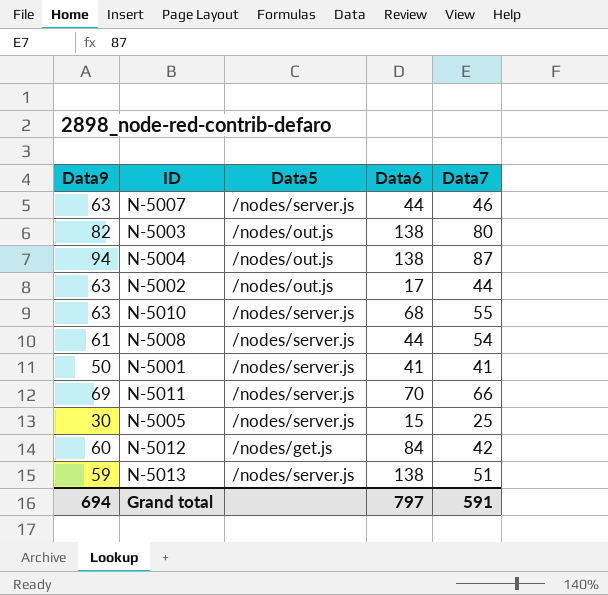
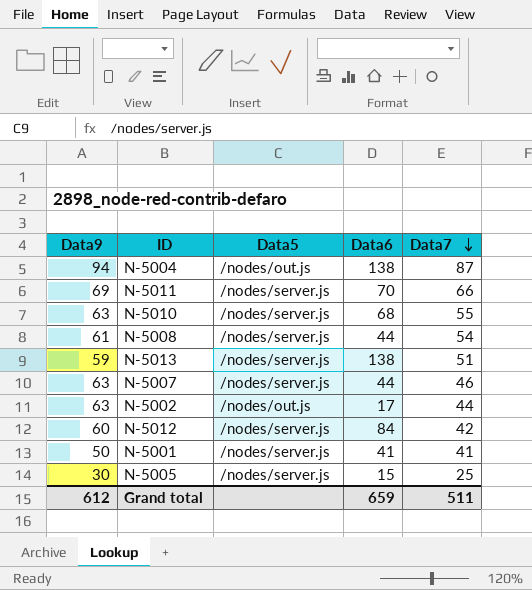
row order: none -> Data7 descending
row N-5003: 82 | /nodes/out.js | 138 | 80 -> none
N-5012 | Data5: /nodes/get.js -> /nodes/server.js
Grand total | Data9: 694 -> 612
Grand total | Data6: 797 -> 659
Grand total | Data7: 591 -> 511

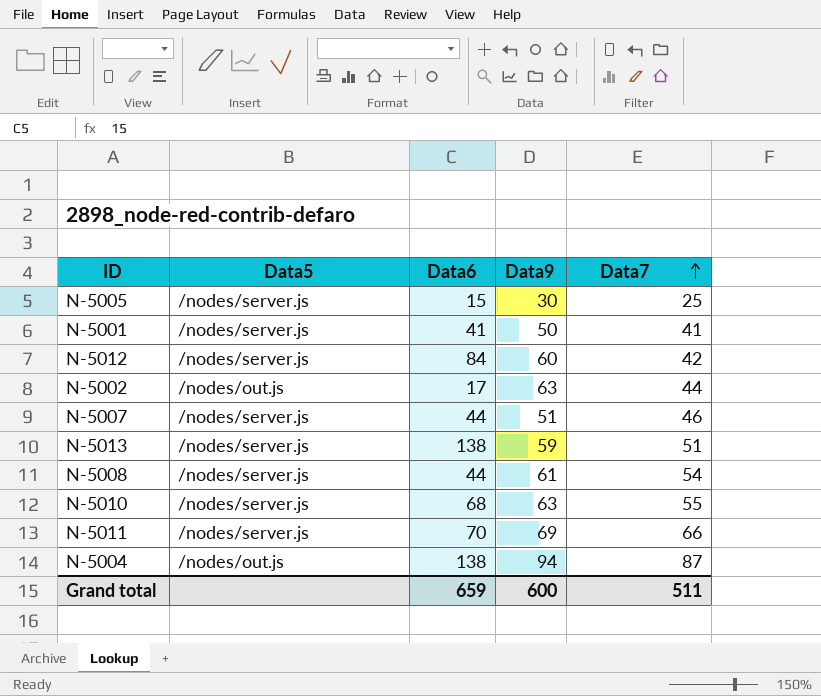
row order: Data7 descending -> Data7 ascending
column Data9 | position: 1 -> 4
N-5007 | Data9: 63 -> 51
Grand total | Data9: 612 -> 600

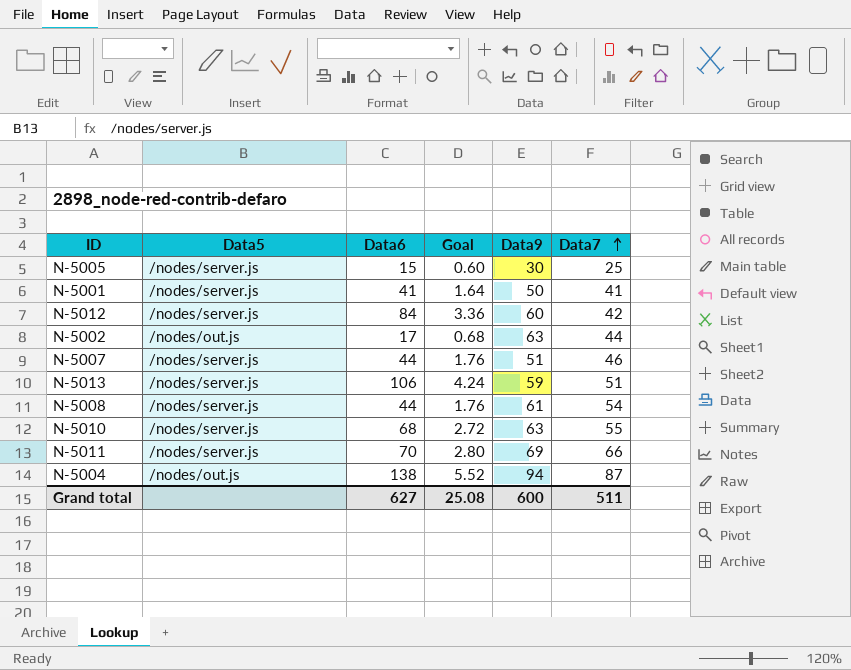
column Goal | formula: none -> [Data6] * 0.04
N-5013 | Data6: 138 -> 106
Grand total | Data6: 659 -> 627

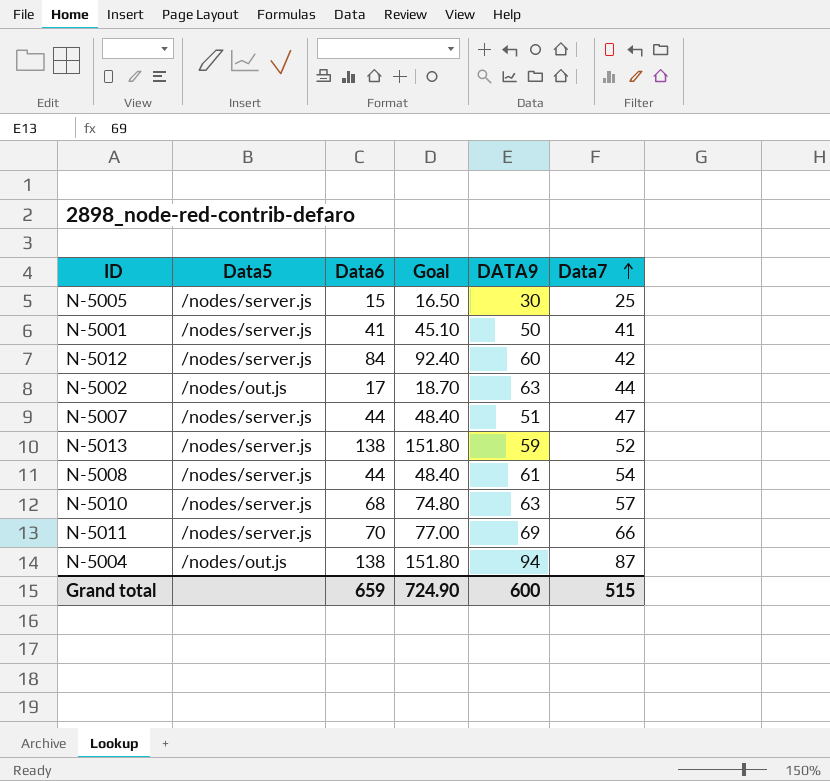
column Goal | formula: [Data6] * 0.04 -> [Data6] * 1.1
column name: Data9 -> DATA9
N-5007 | Data7: 46 -> 47
N-5013 | Data6: 106 -> 138
N-5013 | Data7: 51 -> 52
N-5010 | Data7: 55 -> 57
Grand total | Data6: 627 -> 659
Grand total | Goal: 25.08 -> 724.90
Grand total | Data7: 511 -> 515

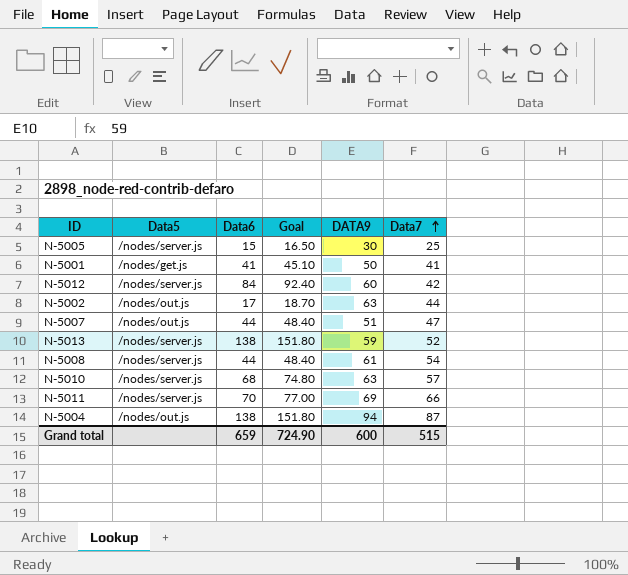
N-5001 | Data5: /nodes/server.js -> /nodes/get.js
N-5007 | Data5: /nodes/server.js -> /nodes/out.js

